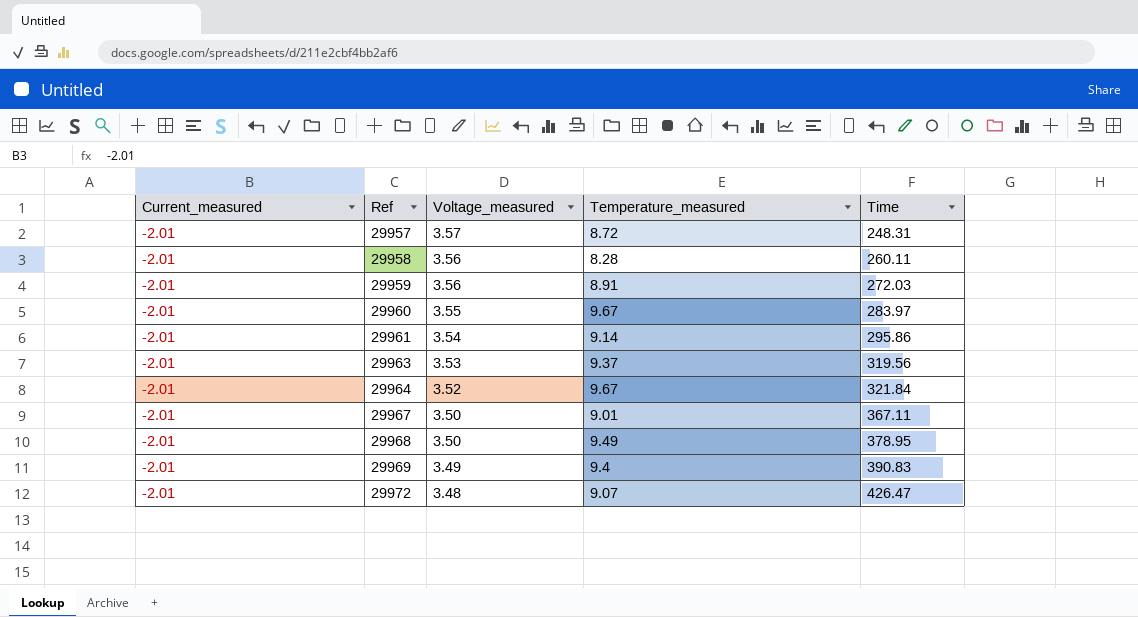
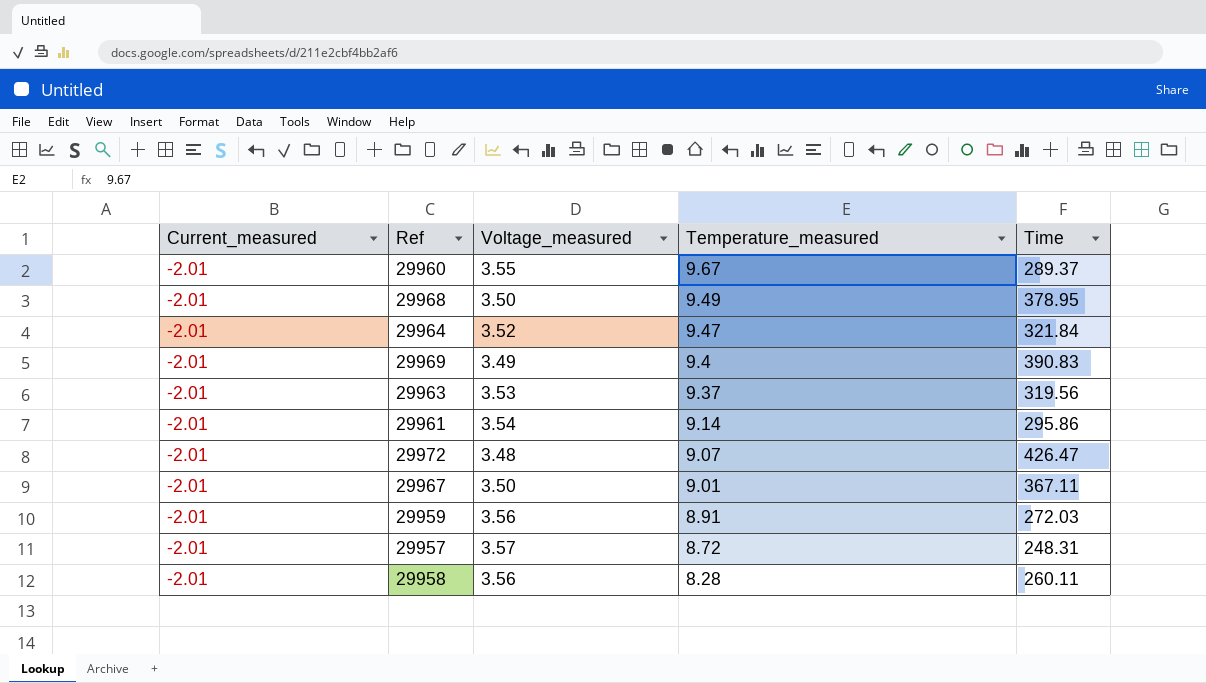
row order: Ref ascending -> Temperature_measured descending
29960 | Time: 283.97 -> 289.37
29964 | Temperature_measured: 9.67 -> 9.47

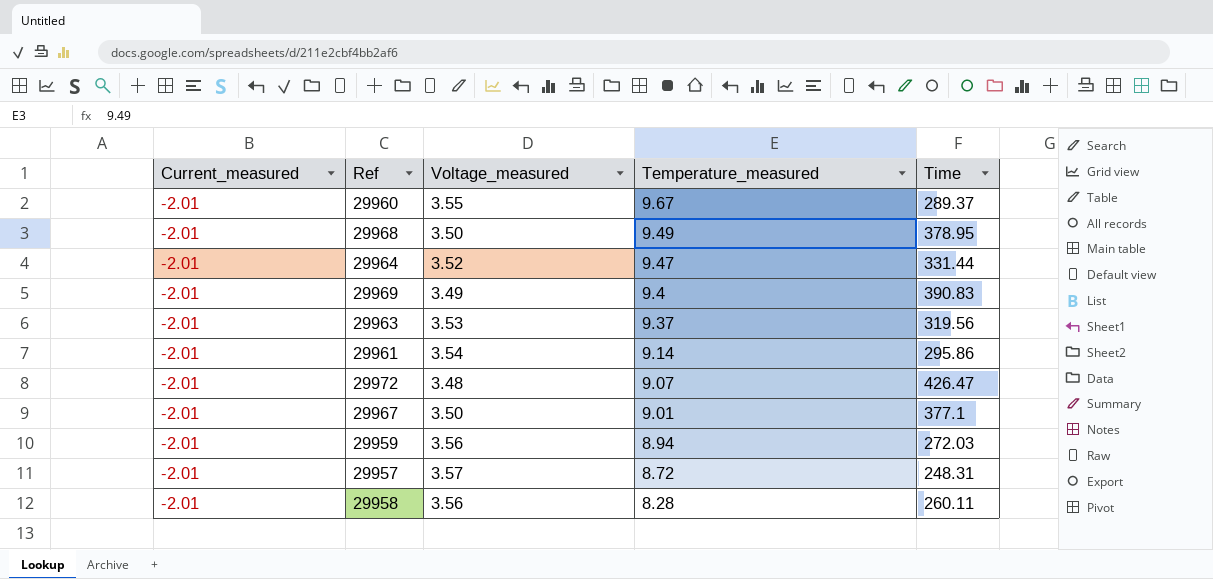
29964 | Time: 321.84 -> 331.44
29967 | Time: 367.11 -> 377.1
29959 | Temperature_measured: 8.91 -> 8.94

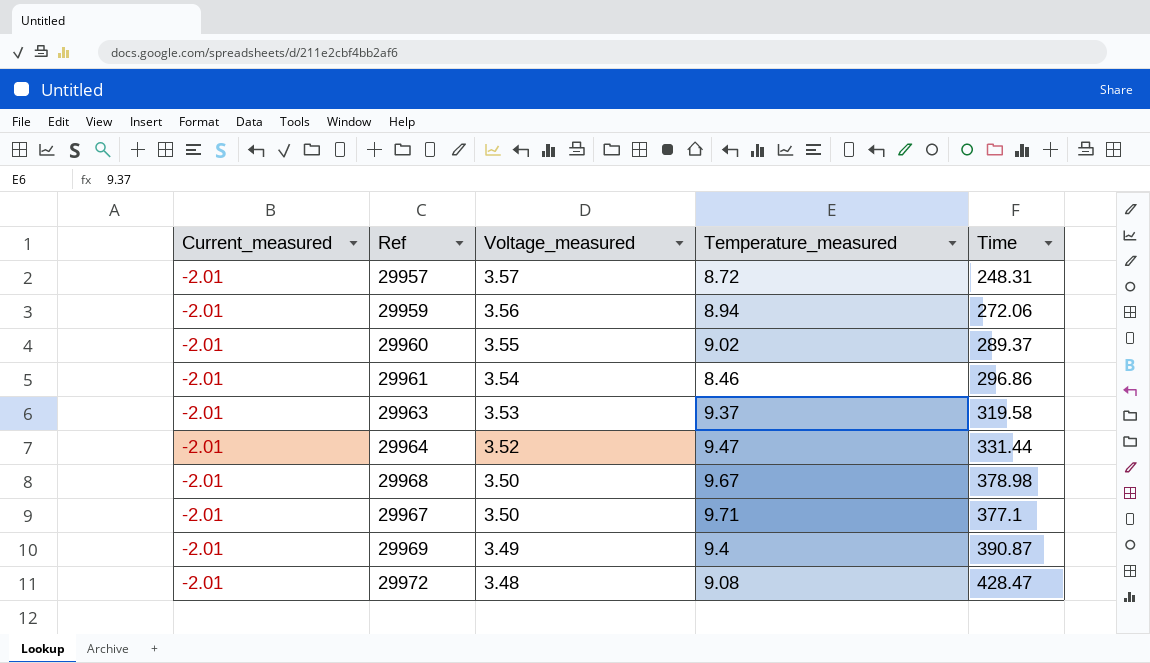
row order: Temperature_measured descending -> Voltage_measured descending
row 29958: -2.01 | 3.56 | 8.28 | 260.11 -> none
29959 | Time: 272.03 -> 272.06
29960 | Temperature_measured: 9.67 -> 9.02
29961 | Temperature_measured: 9.14 -> 8.46
29961 | Time: 295.86 -> 296.86
29963 | Time: 319.56 -> 319.58
29968 | Temperature_measured: 9.49 -> 9.67
29968 | Time: 378.95 -> 378.98
29967 | Temperature_measured: 9.01 -> 9.71
29969 | Time: 390.83 -> 390.87
29972 | Temperature_measured: 9.07 -> 9.08
29972 | Time: 426.47 -> 428.47

